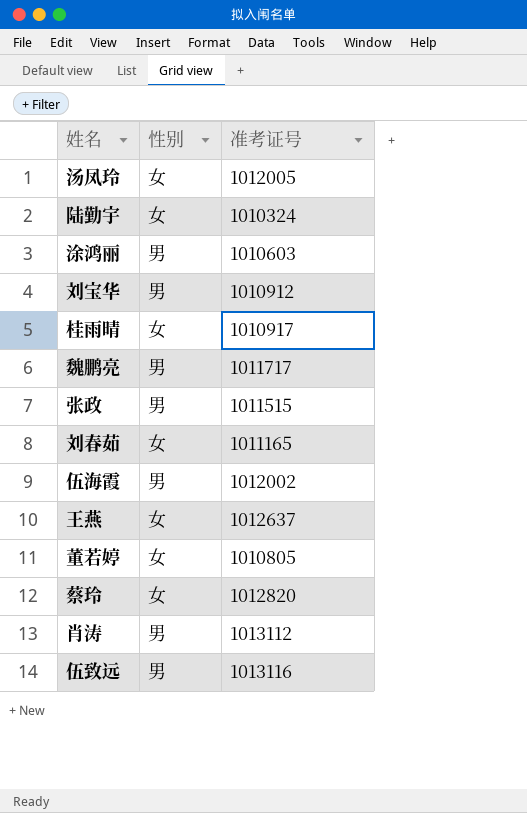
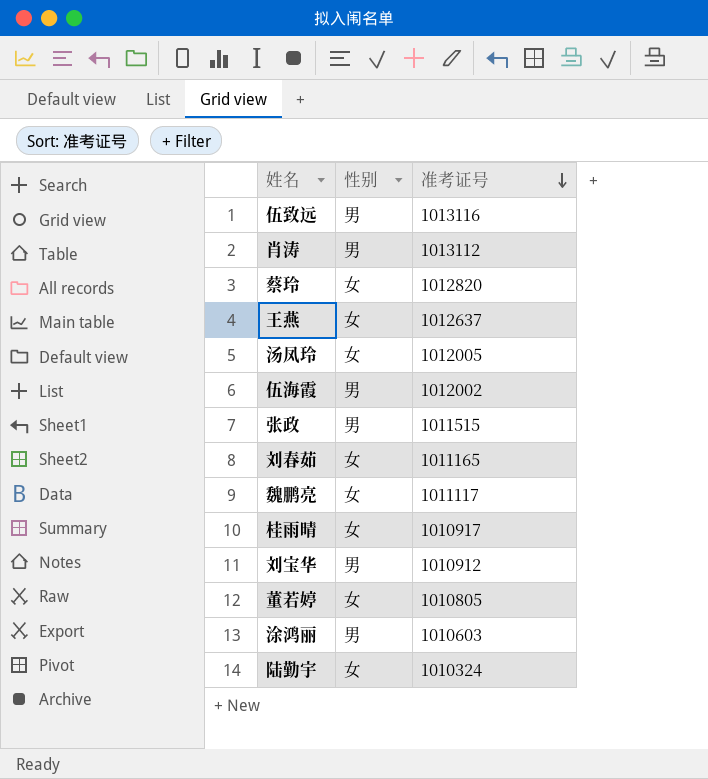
row order: none -> 准考证号 descending
魏鹏亮 | 性别: 男 -> 女
魏鹏亮 | 准考证号: 1011717 -> 1011117

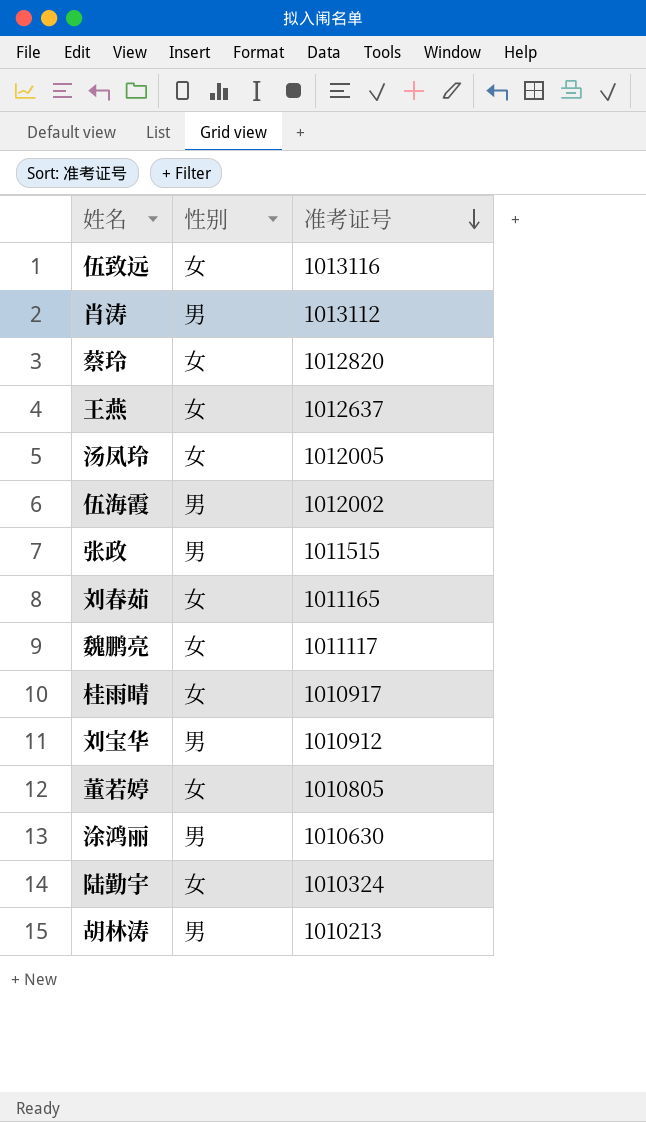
伍致远 | 性别: 男 -> 女
涂鸿丽 | 准考证号: 1010603 -> 1010630
row 胡林涛: none -> 男 | 1010213

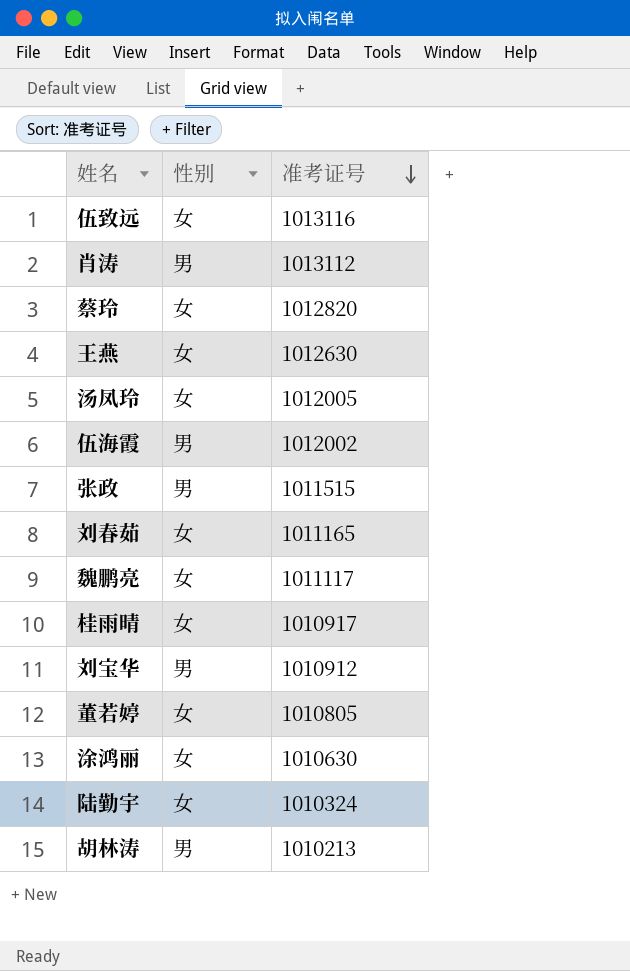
王燕 | 准考证号: 1012637 -> 1012630
涂鸿丽 | 性别: 男 -> 女

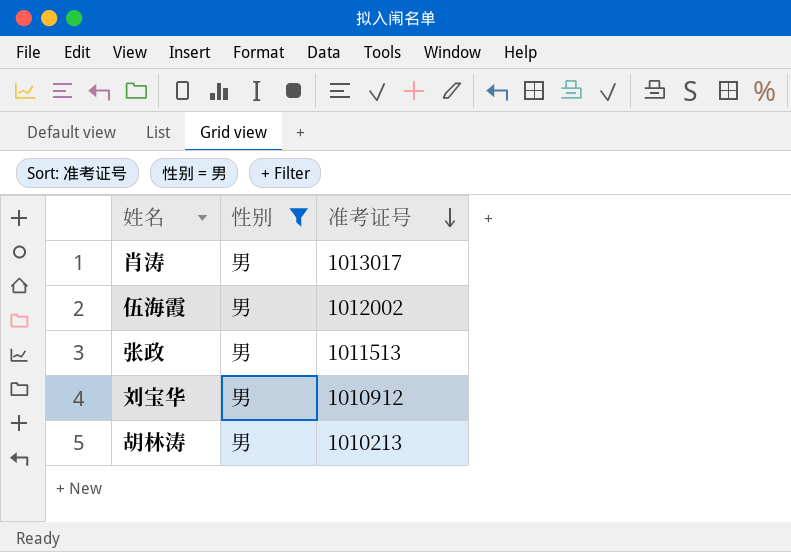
filter: none -> 性别 = 男
肖涛 | 准考证号: 1013112 -> 1013017
张政 | 准考证号: 1011515 -> 1011513

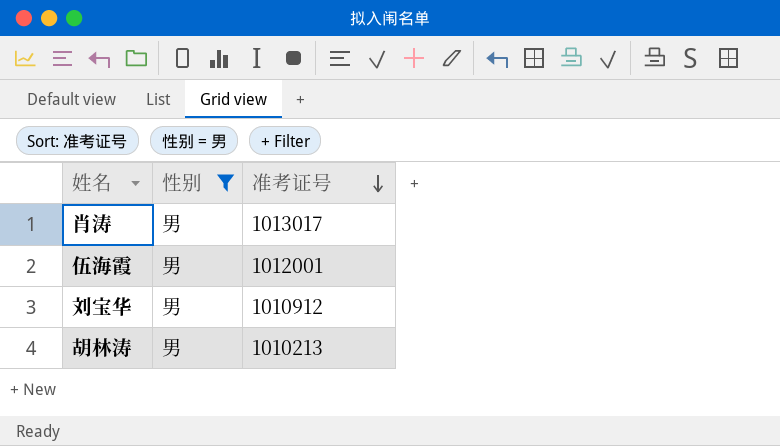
row 张政: 男 | 1011513 -> none
伍海霞 | 准考证号: 1012002 -> 1012001

